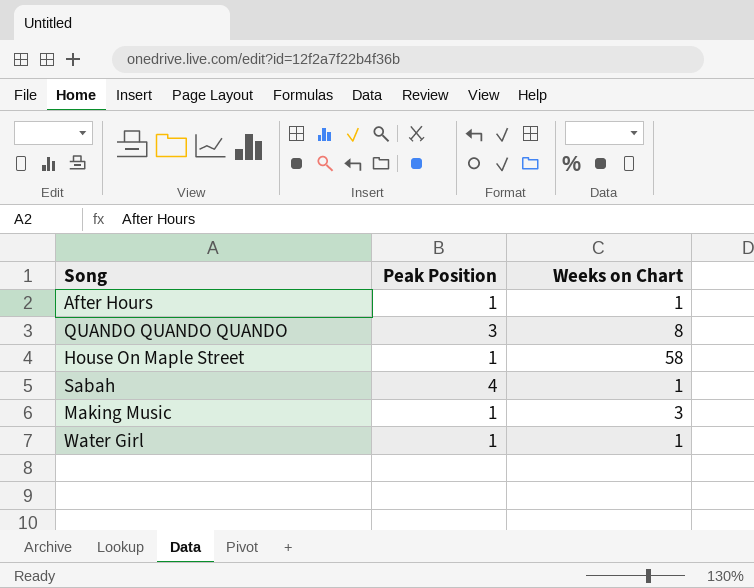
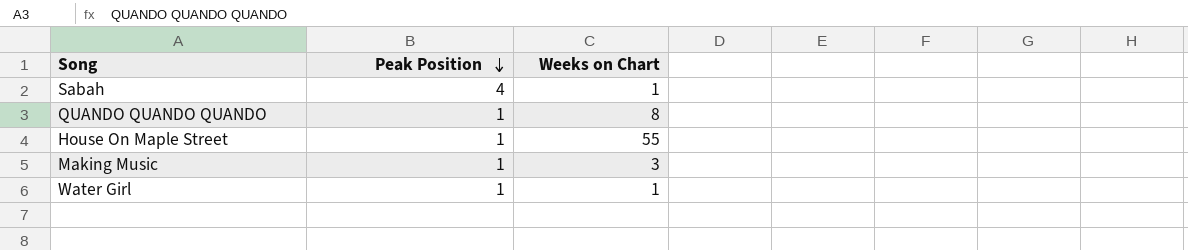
row order: none -> Peak Position descending
row After Hours: 1 | 1 -> none
QUANDO QUANDO QUANDO | Peak Position: 3 -> 1
House On Maple Street | Weeks on Chart: 58 -> 55

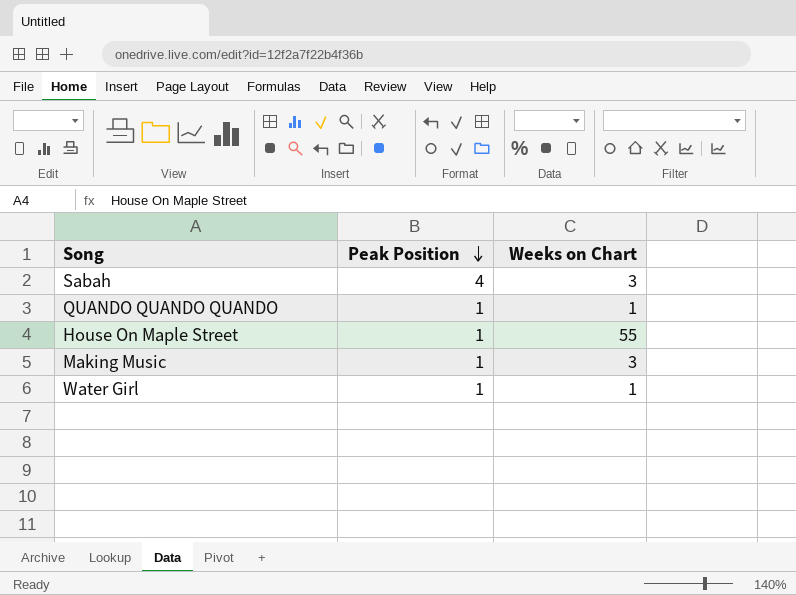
Sabah | Weeks on Chart: 1 -> 3
QUANDO QUANDO QUANDO | Weeks on Chart: 8 -> 1

